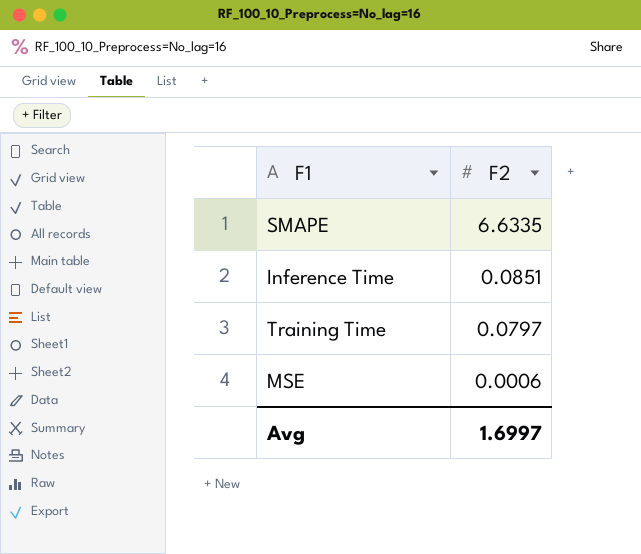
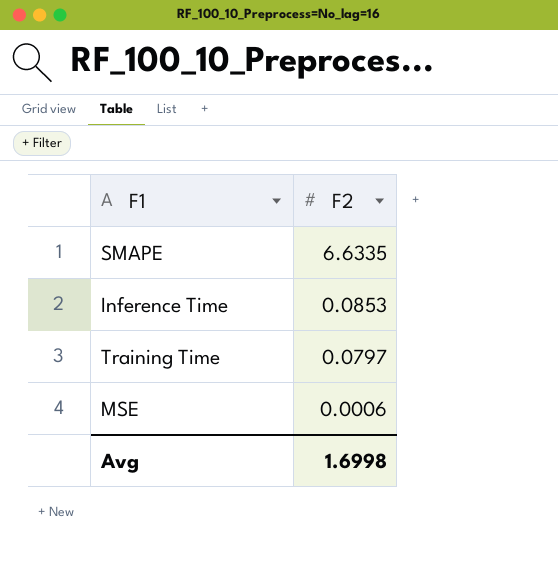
Inference Time | F2: 0.0851 -> 0.0853
Avg | F2: 1.6997 -> 1.6998

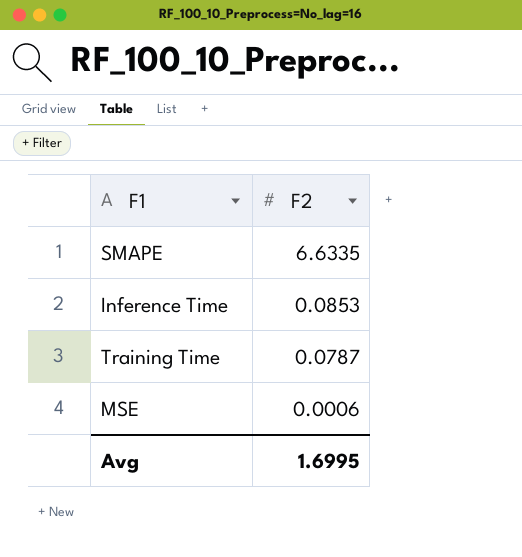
Training Time | F2: 0.0797 -> 0.0787
Avg | F2: 1.6998 -> 1.6995

